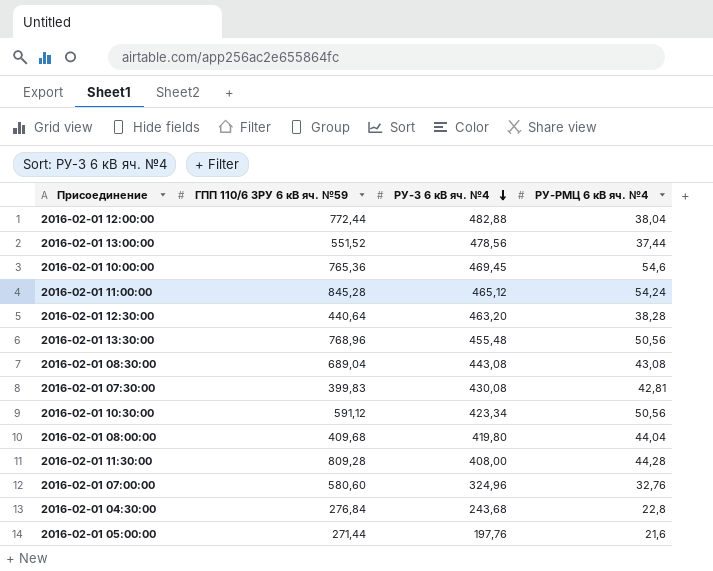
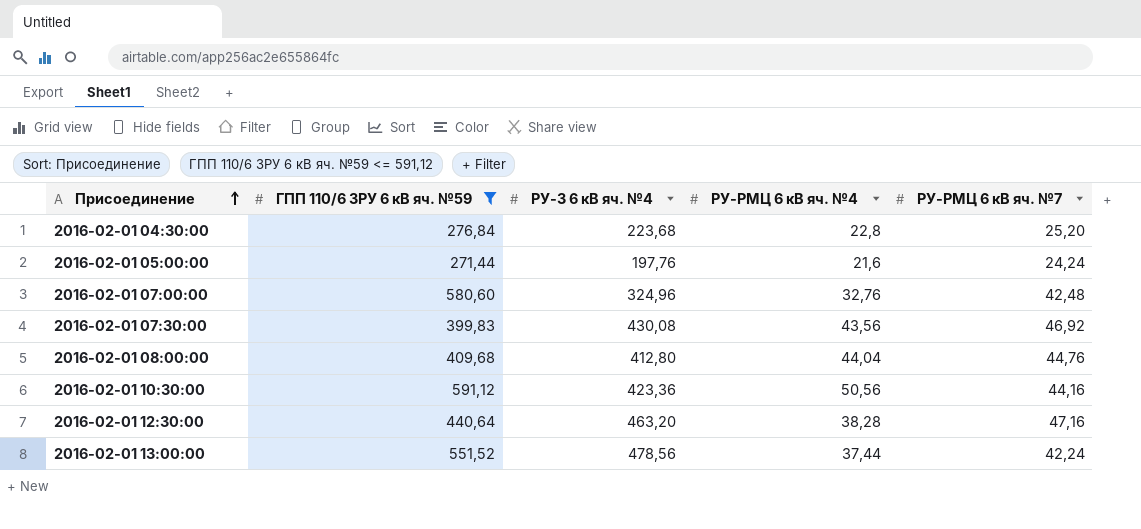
filter: none -> ГПП 110/6 ЗРУ 6 кВ яч. №59 <= 591,12
row order: РУ-3 6 кВ яч. №4 descending -> Присоединение ascending
column РУ-РМЦ 6 кВ яч. №7 | position: none -> 5
2016-02-01 04:30:00 | РУ-3 6 кВ яч. №4: 243,68 -> 223,68
2016-02-01 07:30:00 | РУ-РМЦ 6 кВ яч. №4: 42,81 -> 43,56
2016-02-01 08:00:00 | РУ-3 6 кВ яч. №4: 419,80 -> 412,80
2016-02-01 10:30:00 | РУ-3 6 кВ яч. №4: 423,34 -> 423,36

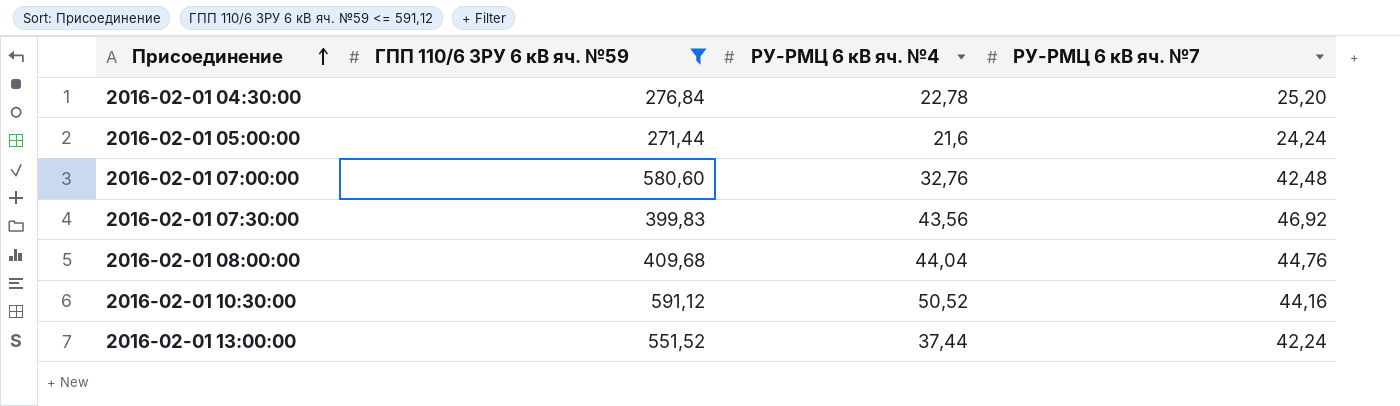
column РУ-3 6 кВ яч. №4 | position: 3 -> none
row 2016-02-01 12:30:00: 440,64 | 463,20 | 38,28 | 47,16 -> none
2016-02-01 04:30:00 | РУ-РМЦ 6 кВ яч. №4: 22,8 -> 22,78
2016-02-01 10:30:00 | РУ-РМЦ 6 кВ яч. №4: 50,56 -> 50,52

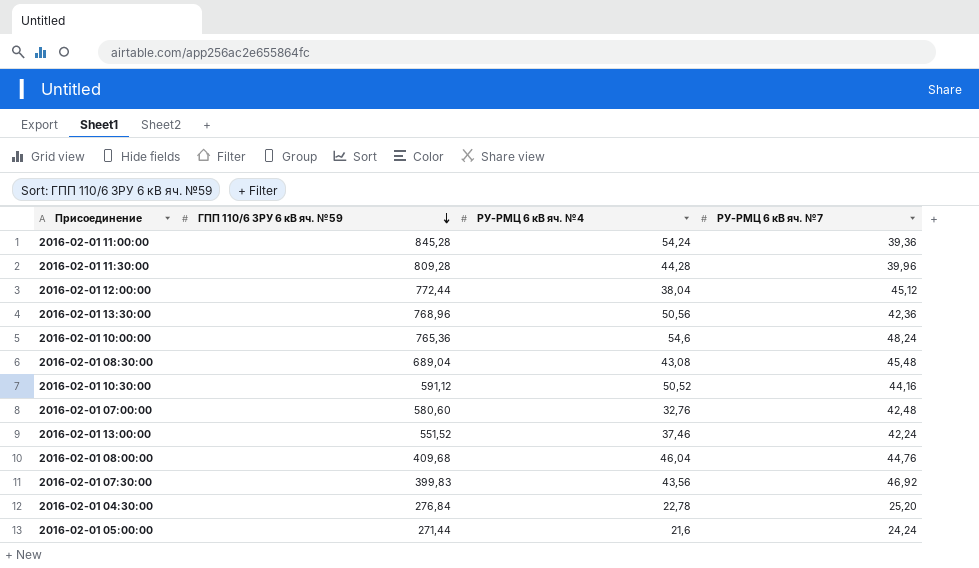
filter: ГПП 110/6 ЗРУ 6 кВ яч. №59 <= 591,12 -> none
row order: Присоединение ascending -> ГПП 110/6 ЗРУ 6 кВ яч. №59 descending
2016-02-01 13:00:00 | РУ-РМЦ 6 кВ яч. №4: 37,44 -> 37,46
2016-02-01 08:00:00 | РУ-РМЦ 6 кВ яч. №4: 44,04 -> 46,04

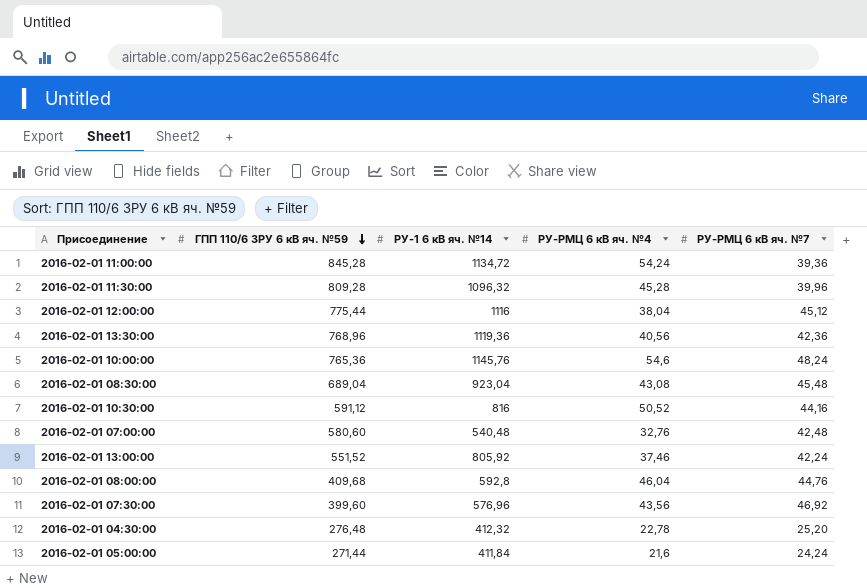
column РУ-1 6 кВ яч. №14 | position: none -> 3
2016-02-01 11:30:00 | РУ-РМЦ 6 кВ яч. №4: 44,28 -> 45,28
2016-02-01 12:00:00 | ГПП 110/6 ЗРУ 6 кВ яч. №59: 772,44 -> 775,44
2016-02-01 13:30:00 | РУ-РМЦ 6 кВ яч. №4: 50,56 -> 40,56
2016-02-01 07:30:00 | ГПП 110/6 ЗРУ 6 кВ яч. №59: 399,83 -> 399,60
2016-02-01 04:30:00 | ГПП 110/6 ЗРУ 6 кВ яч. №59: 276,84 -> 276,48

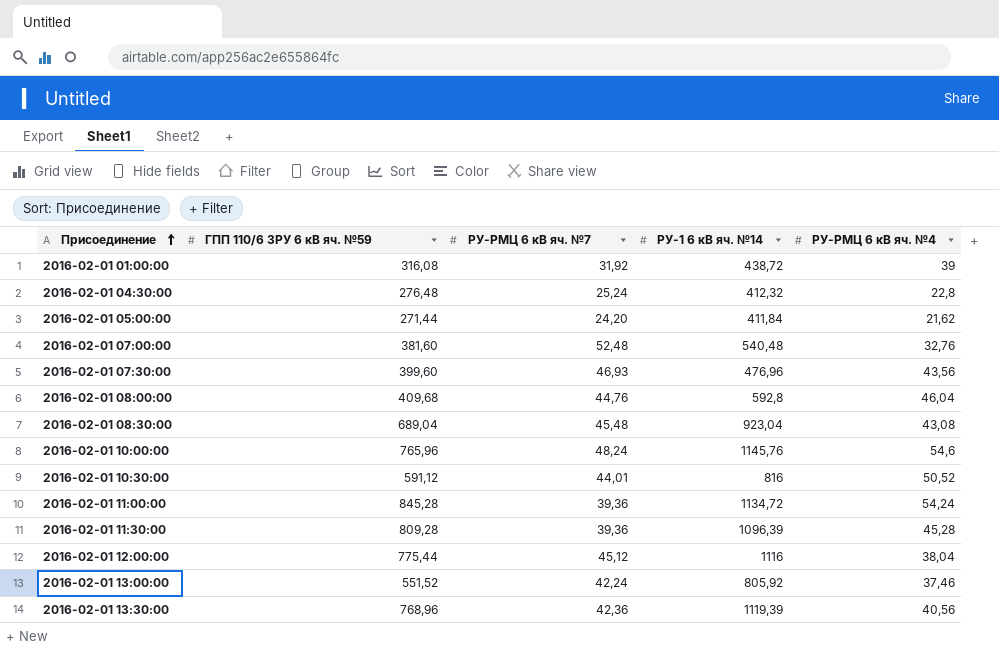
row order: ГПП 110/6 ЗРУ 6 кВ яч. №59 descending -> Присоединение ascending
column РУ-РМЦ 6 кВ яч. №7 | position: 5 -> 3
row 2016-02-01 01:00:00: none -> 316,08 | 31,92 | 438,72 | 39
2016-02-01 04:30:00 | РУ-РМЦ 6 кВ яч. №7: 25,20 -> 25,24
2016-02-01 04:30:00 | РУ-РМЦ 6 кВ яч. №4: 22,78 -> 22,8
2016-02-01 05:00:00 | РУ-РМЦ 6 кВ яч. №7: 24,24 -> 24,20
2016-02-01 05:00:00 | РУ-РМЦ 6 кВ яч. №4: 21,6 -> 21,62
2016-02-01 07:00:00 | ГПП 110/6 ЗРУ 6 кВ яч. №59: 580,60 -> 381,60
2016-02-01 07:00:00 | РУ-РМЦ 6 кВ яч. №7: 42,48 -> 52,48
2016-02-01 07:30:00 | РУ-РМЦ 6 кВ яч. №7: 46,92 -> 46,93
2016-02-01 07:30:00 | РУ-1 6 кВ яч. №14: 576,96 -> 476,96
2016-02-01 10:00:00 | ГПП 110/6 ЗРУ 6 кВ яч. №59: 765,36 -> 765,96
2016-02-01 10:30:00 | РУ-РМЦ 6 кВ яч. №7: 44,16 -> 44,01
2016-02-01 11:30:00 | РУ-РМЦ 6 кВ яч. №7: 39,96 -> 39,36
2016-02-01 11:30:00 | РУ-1 6 кВ яч. №14: 1096,32 -> 1096,39
2016-02-01 13:30:00 | РУ-1 6 кВ яч. №14: 1119,36 -> 1119,39

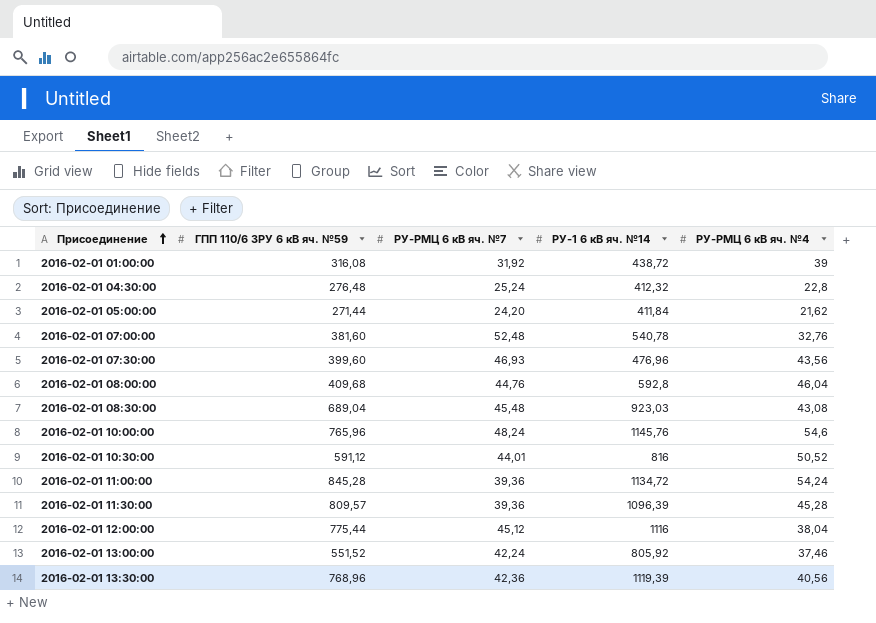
2016-02-01 07:00:00 | РУ-1 6 кВ яч. №14: 540,48 -> 540,78
2016-02-01 08:30:00 | РУ-1 6 кВ яч. №14: 923,04 -> 923,03
2016-02-01 11:30:00 | ГПП 110/6 ЗРУ 6 кВ яч. №59: 809,28 -> 809,57

